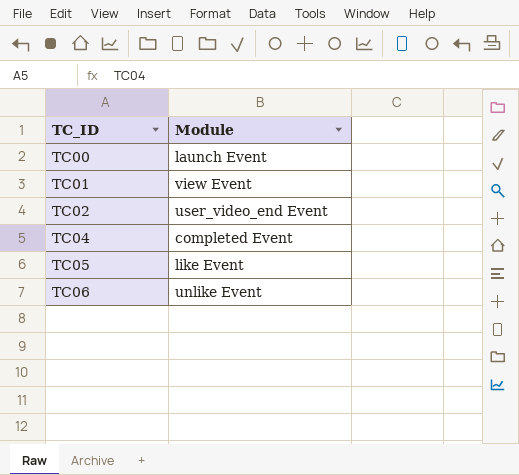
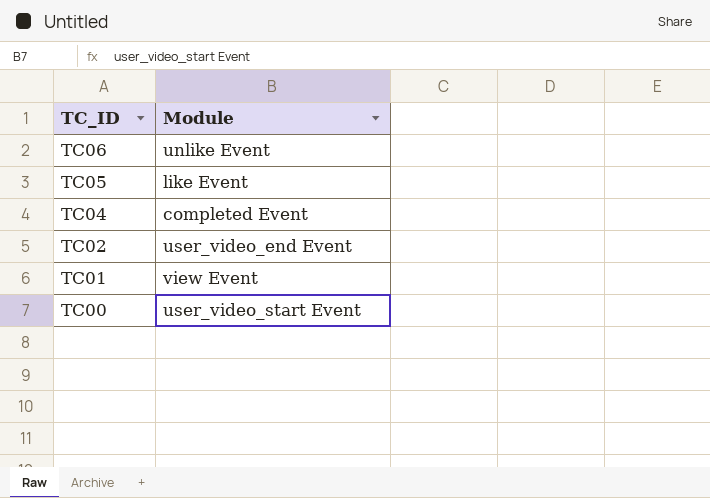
row order: TC_ID ascending -> TC_ID descending
TC00 | Module: launch Event -> user_video_start Event

